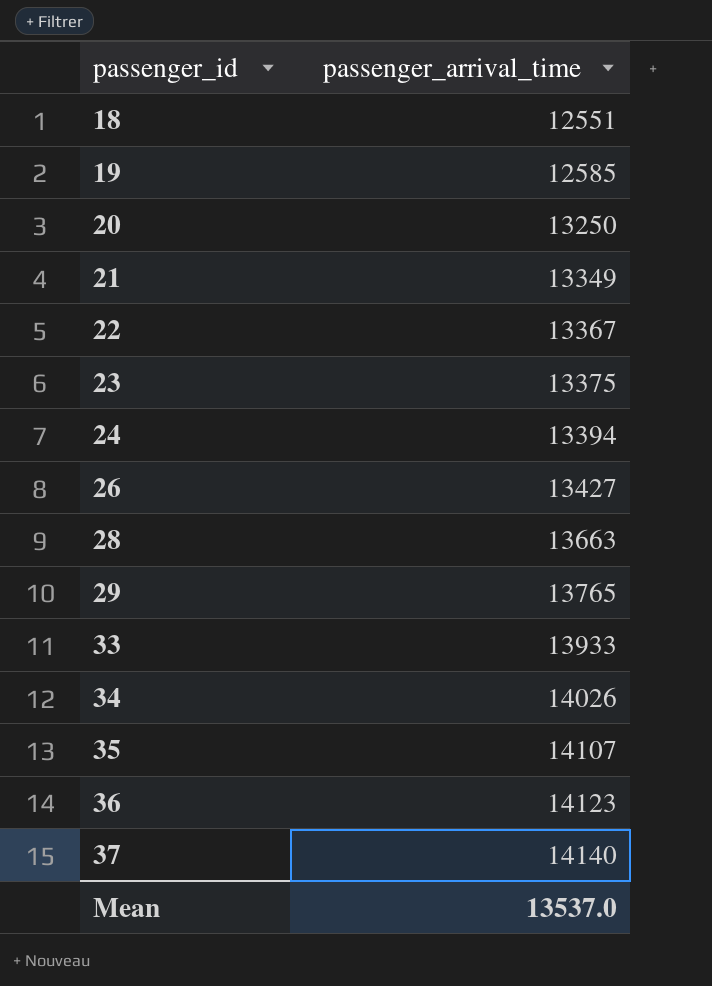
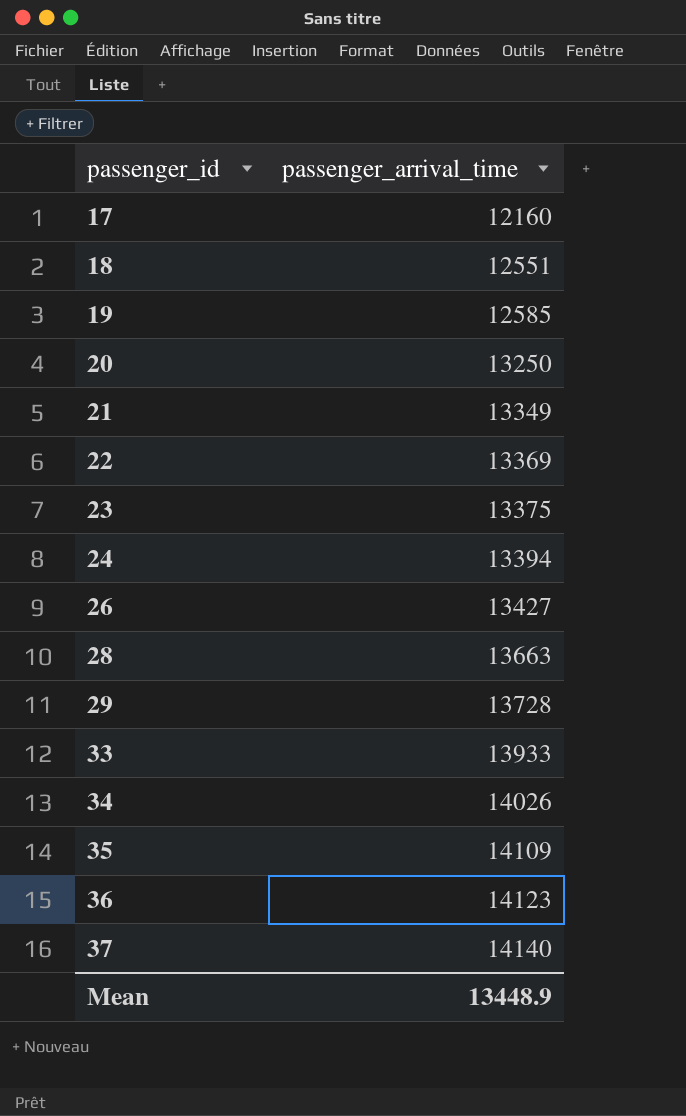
row 17: none -> 12160
22 | passenger_arrival_time: 13367 -> 13369
29 | passenger_arrival_time: 13765 -> 13728
35 | passenger_arrival_time: 14107 -> 14109
Mean | passenger_arrival_time: 13537.0 -> 13448.9

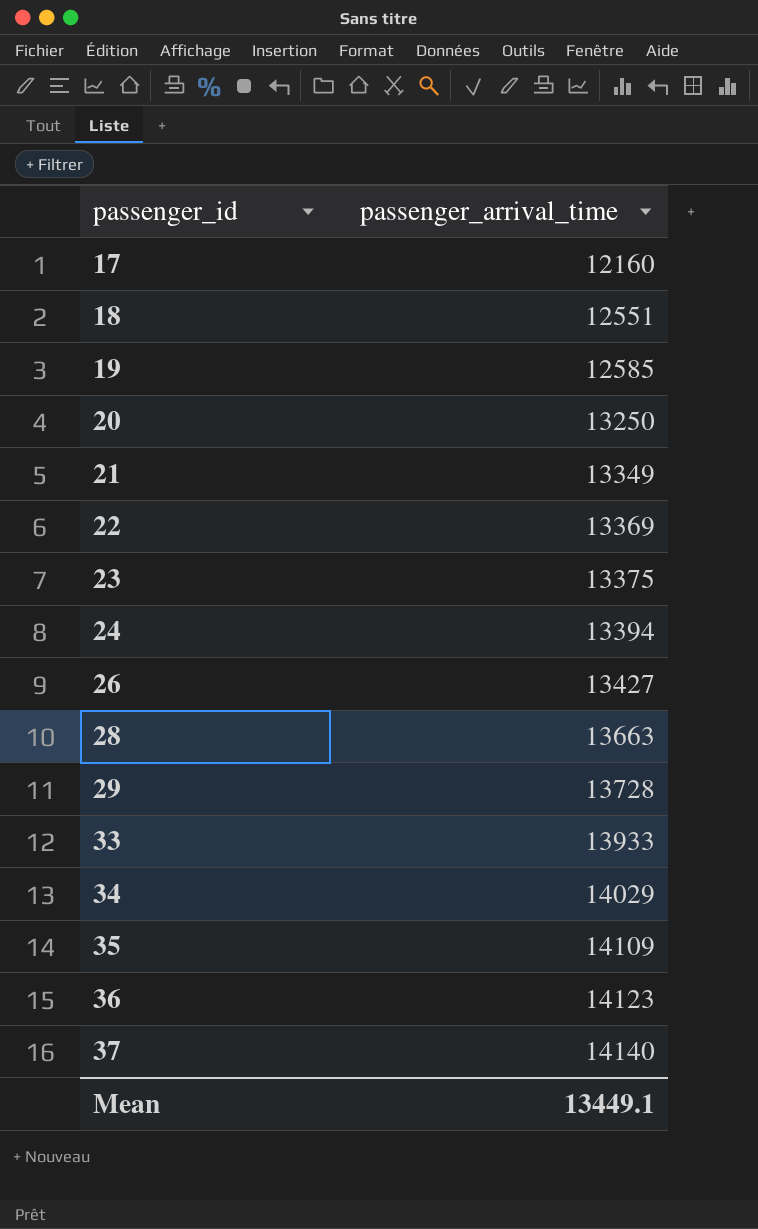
34 | passenger_arrival_time: 14026 -> 14029
Mean | passenger_arrival_time: 13448.9 -> 13449.1

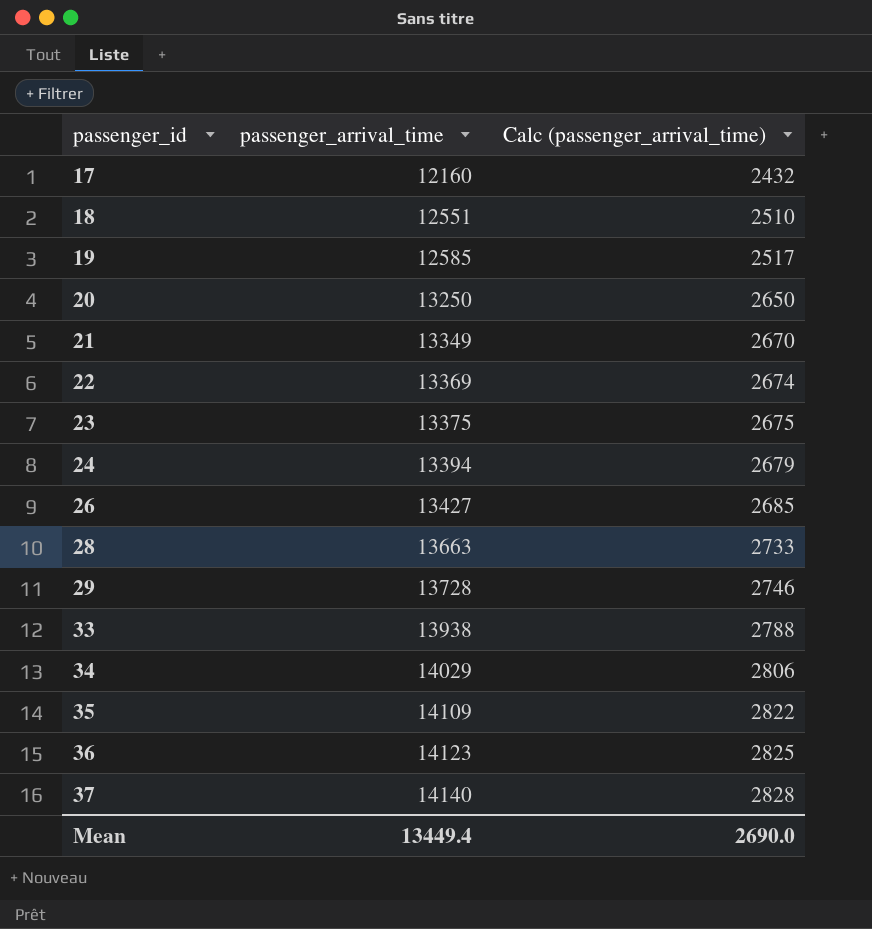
column Calc (passenger_arrival_time) | formula: none -> [passenger_arrival_time] * 0.2
33 | passenger_arrival_time: 13933 -> 13938
Mean | passenger_arrival_time: 13449.1 -> 13449.4

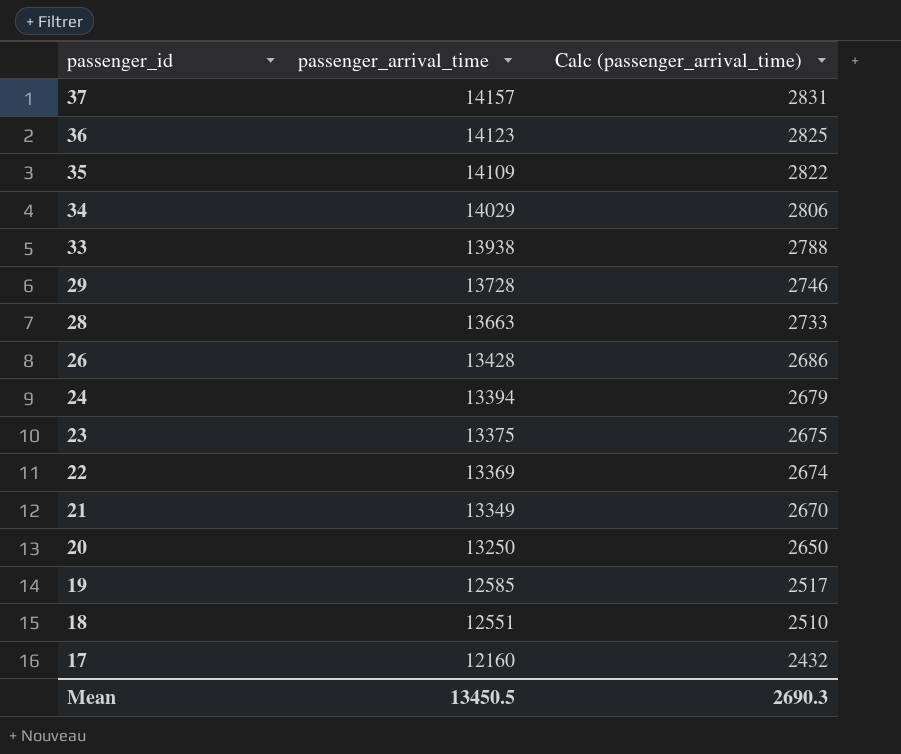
row order: passenger_id ascending -> passenger_id descending
37 | passenger_arrival_time: 14140 -> 14157
37 | Calc (passenger_arrival_time): 2828 -> 2831
26 | passenger_arrival_time: 13427 -> 13428
26 | Calc (passenger_arrival_time): 2685 -> 2686
Mean | passenger_arrival_time: 13449.4 -> 13450.5
Mean | Calc (passenger_arrival_time): 2690.0 -> 2690.3

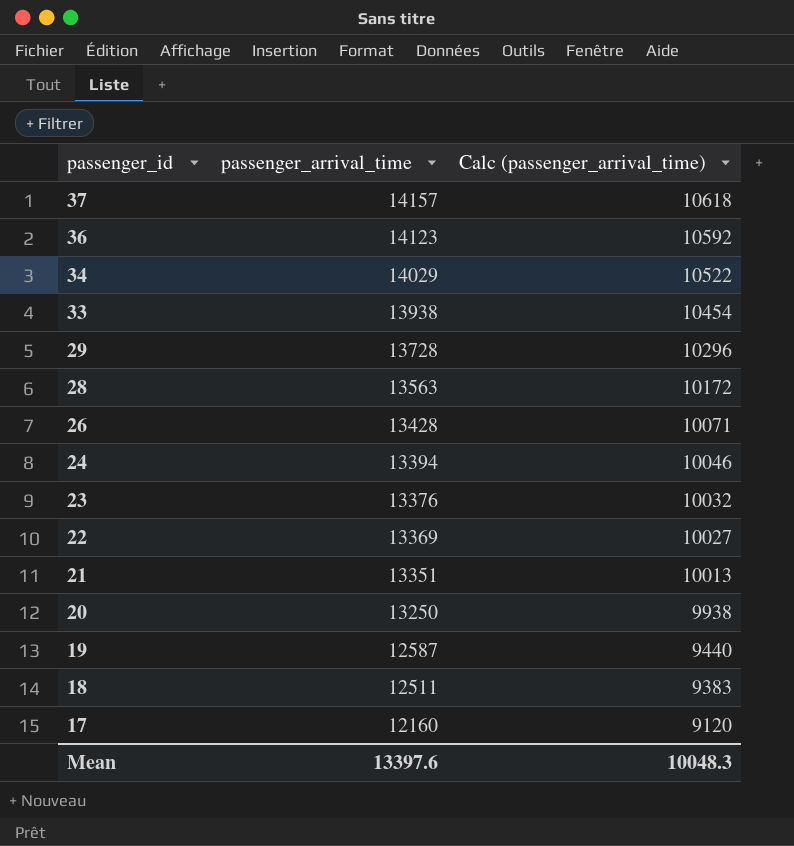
column Calc (passenger_arrival_time) | formula: [passenger_arrival_time] * 0.2 -> [passenger_arrival_time] * 0.75
row 35: 14109 | 2822 -> none
28 | passenger_arrival_time: 13663 -> 13563
23 | passenger_arrival_time: 13375 -> 13376
21 | passenger_arrival_time: 13349 -> 13351
19 | passenger_arrival_time: 12585 -> 12587
18 | passenger_arrival_time: 12551 -> 12511
Mean | passenger_arrival_time: 13450.5 -> 13397.6
Mean | Calc (passenger_arrival_time): 2690.3 -> 10048.3

